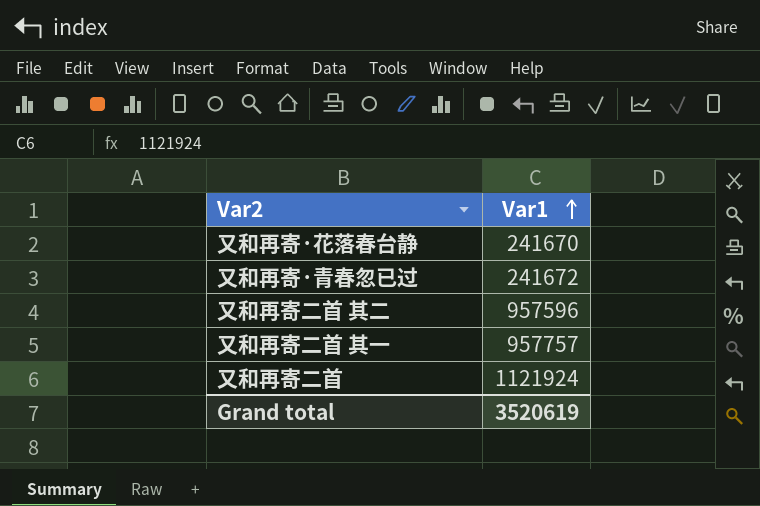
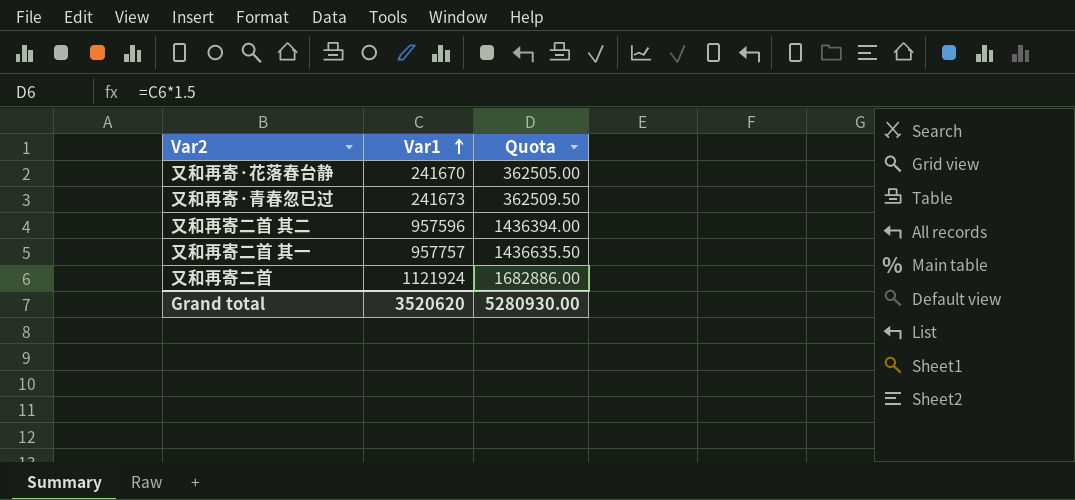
column Quota | formula: none -> [Var1] * 1.5
又和再寄·青春忽已过 | Var1: 241672 -> 241673
Grand total | Var1: 3520619 -> 3520620

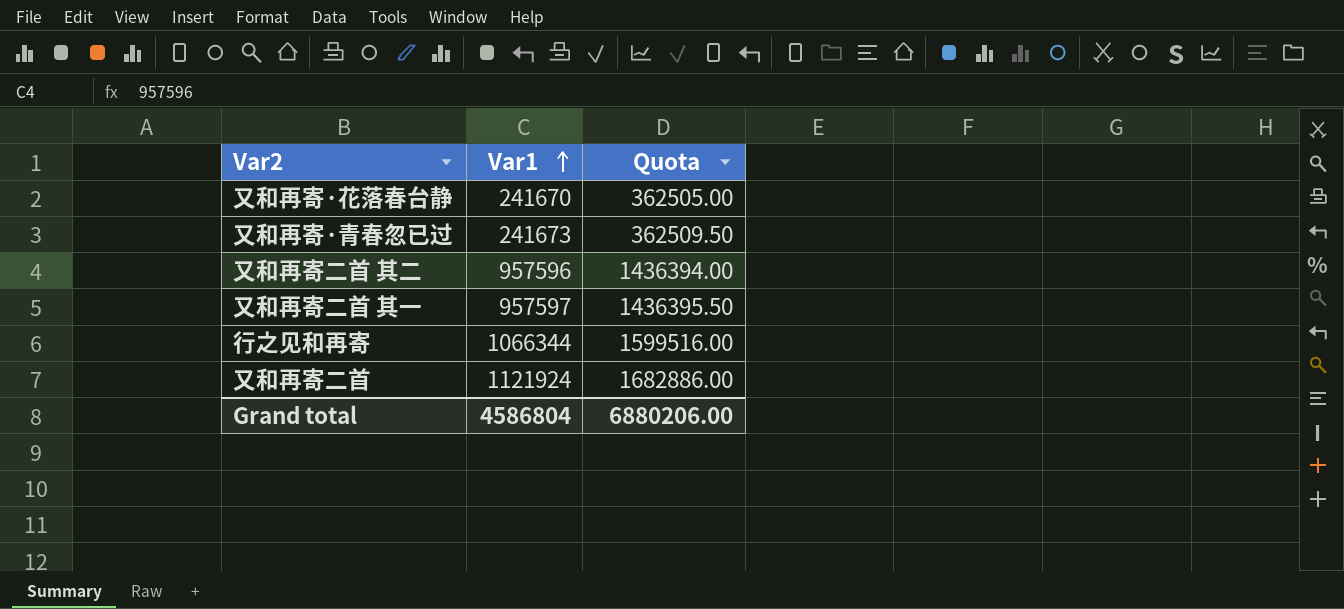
又和再寄二首 其一 | Var1: 957757 -> 957597
又和再寄二首 其一 | Quota: 1436635.50 -> 1436395.50
row 行之见和再寄: none -> 1066344 | 1599516.00
Grand total | Var1: 3520620 -> 4586804
Grand total | Quota: 5280930.00 -> 6880206.00

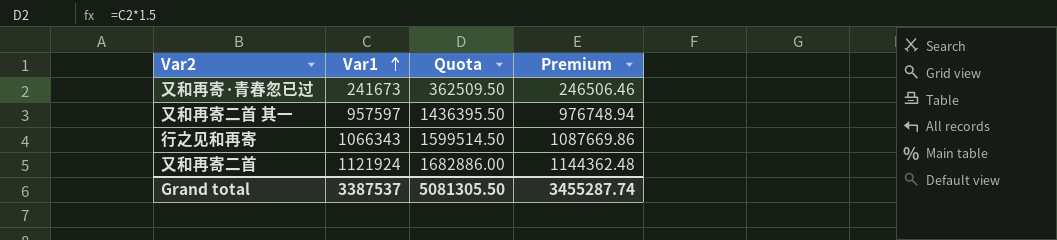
column Premium | formula: none -> [Var1] * 1.02
row 又和再寄·花落春台静: 241670 | 362505.00 -> none
row 又和再寄二首 其二: 957596 | 1436394.00 -> none
行之见和再寄 | Var1: 1066344 -> 1066343
行之见和再寄 | Quota: 1599516.00 -> 1599514.50
Grand total | Var1: 4586804 -> 3387537
Grand total | Quota: 6880206.00 -> 5081305.50

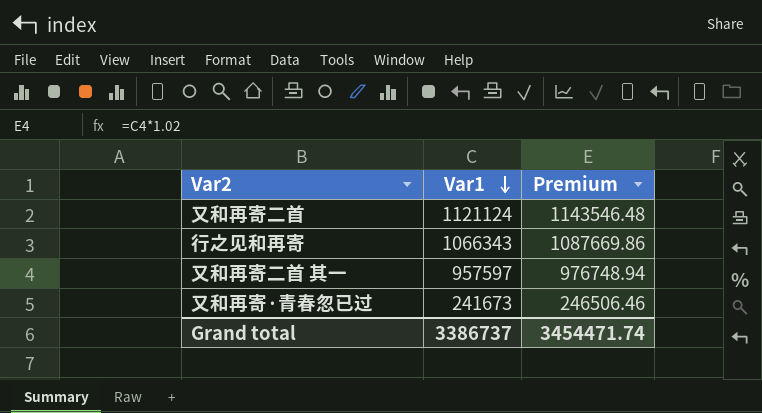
row order: Var1 ascending -> Var1 descending
column Quota | formula: [Var1] * 1.5 -> none
又和再寄二首 | Var1: 1121924 -> 1121124
又和再寄二首 | Premium: 1144362.48 -> 1143546.48
Grand total | Var1: 3387537 -> 3386737
Grand total | Premium: 3455287.74 -> 3454471.74

